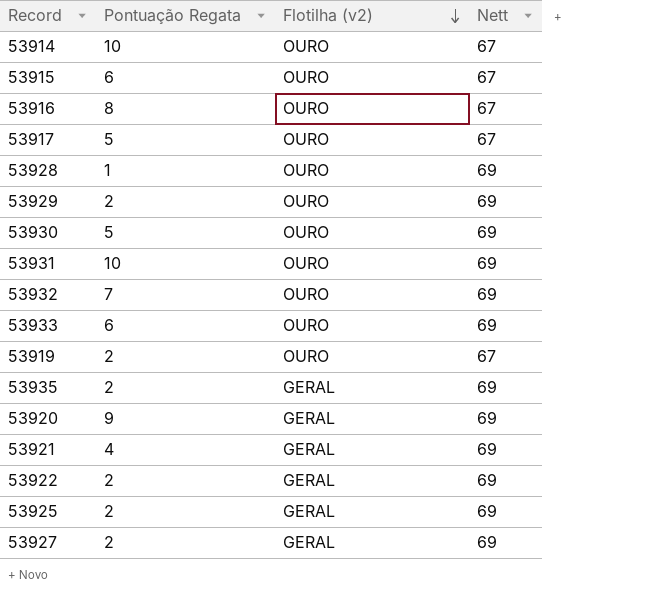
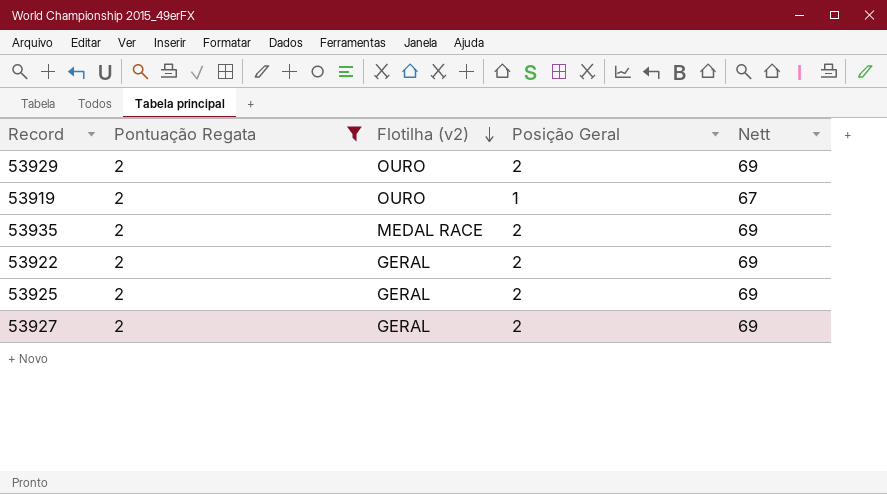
filter: none -> Pontuação Regata = 2
column Posição Geral | position: none -> 4
53935 | Flotilha (v2): GERAL -> MEDAL RACE

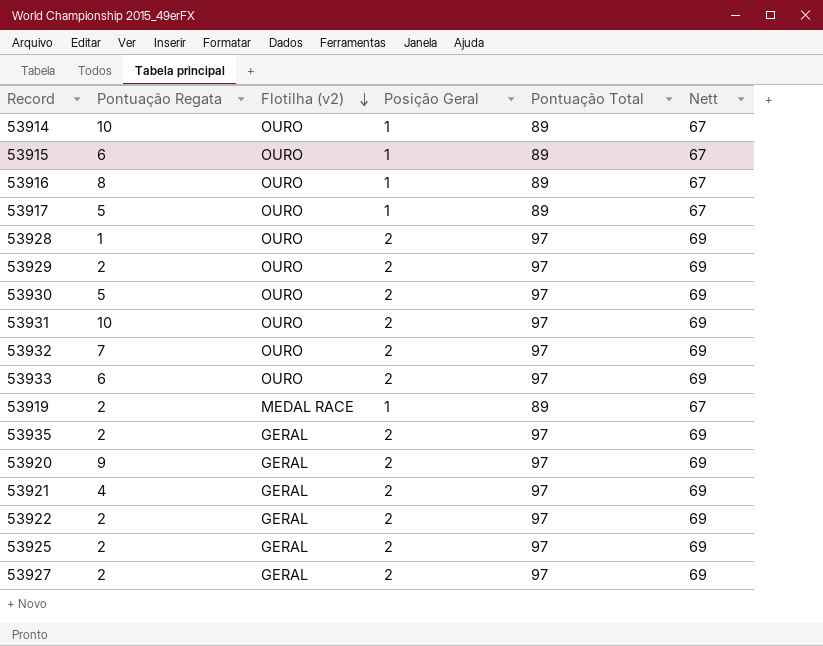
filter: Pontuação Regata = 2 -> none
column Pontuação Total | position: none -> 5
53919 | Flotilha (v2): OURO -> MEDAL RACE
53935 | Flotilha (v2): MEDAL RACE -> GERAL

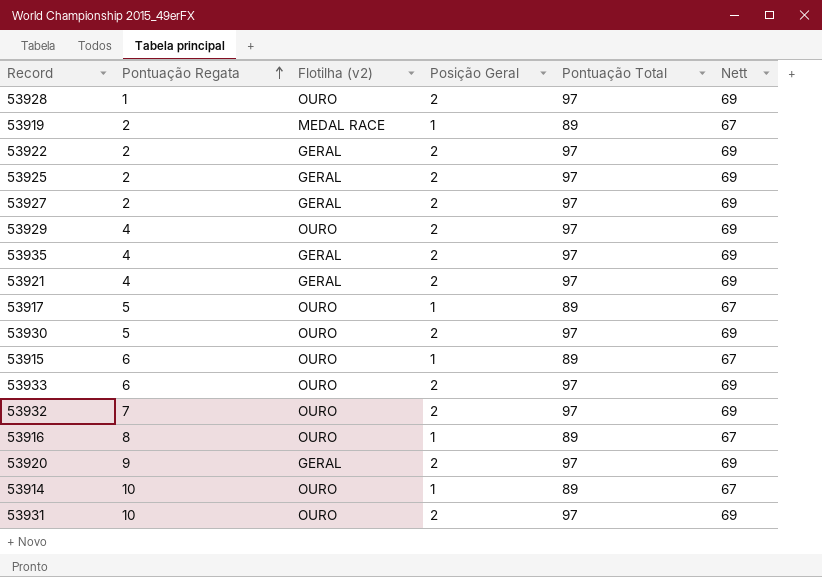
row order: Flotilha (v2) descending -> Pontuação Regata ascending
53929 | Pontuação Regata: 2 -> 4
53935 | Pontuação Regata: 2 -> 4

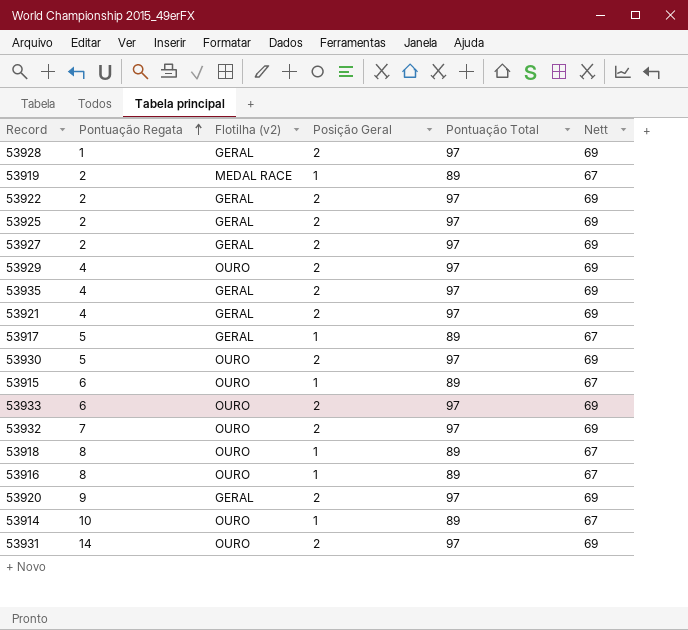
53928 | Flotilha (v2): OURO -> GERAL
53917 | Flotilha (v2): OURO -> GERAL
row 53918: none -> 8 | OURO | 1 | 89 | 67
53931 | Pontuação Regata: 10 -> 14

